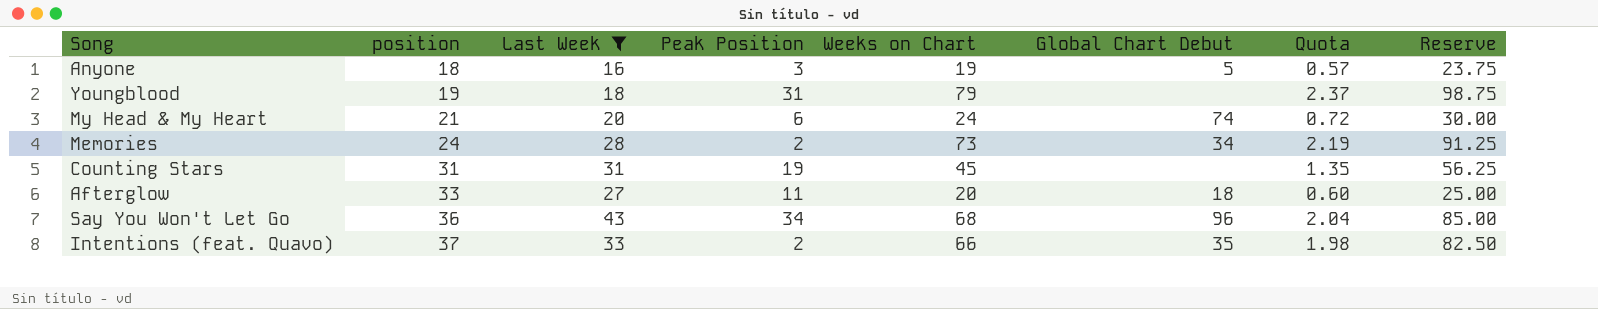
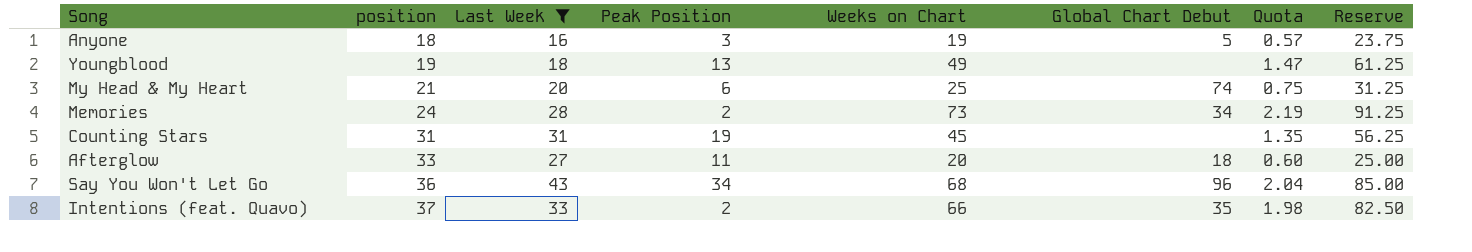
Youngblood | Peak Position: 31 -> 13
Youngblood | Weeks on Chart: 79 -> 49
Youngblood | Quota: 2.37 -> 1.47
Youngblood | Reserve: 98.75 -> 61.25
My Head & My Heart | Weeks on Chart: 24 -> 25
My Head & My Heart | Quota: 0.72 -> 0.75
My Head & My Heart | Reserve: 30.00 -> 31.25

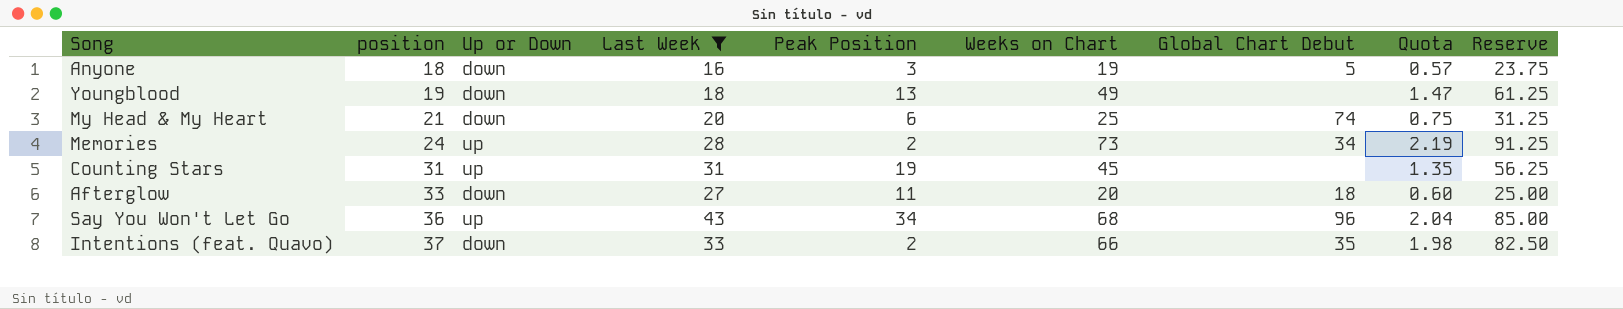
column Up or Down | position: none -> 3

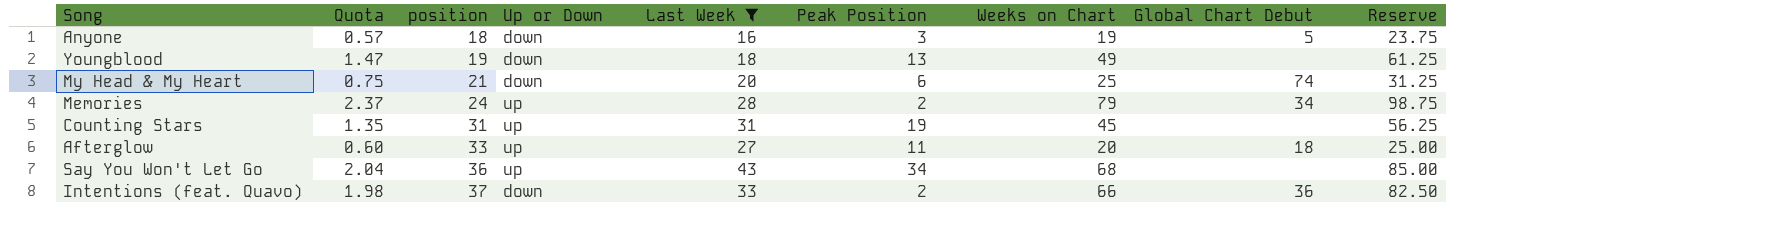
column Quota | position: 8 -> 2
Memories | Quota: 2.19 -> 2.37
Memories | Weeks on Chart: 73 -> 79
Memories | Reserve: 91.25 -> 98.75
Afterglow | Up or Down: down -> up
Say You Won't Let Go | Global Chart Debut: 96 -> none
Intentions (feat. Quavo) | Global Chart Debut: 35 -> 36

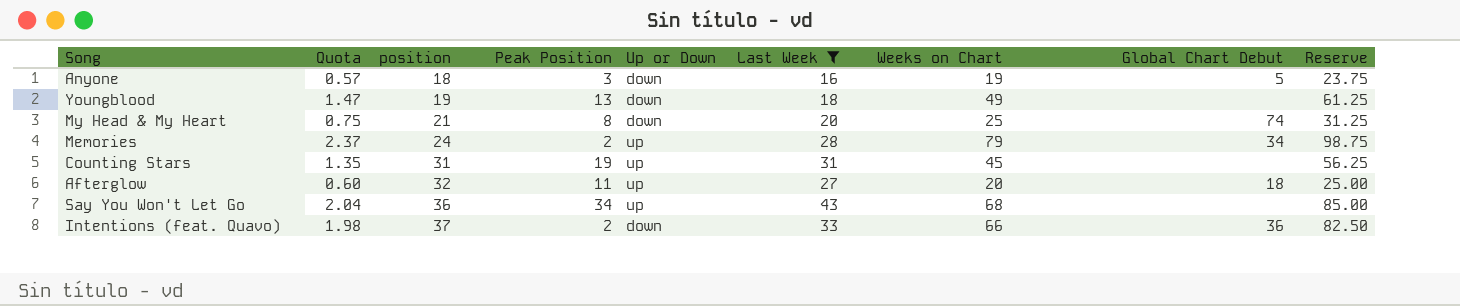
column Peak Position | position: 6 -> 4
My Head & My Heart | Peak Position: 6 -> 8
Afterglow | position: 33 -> 32

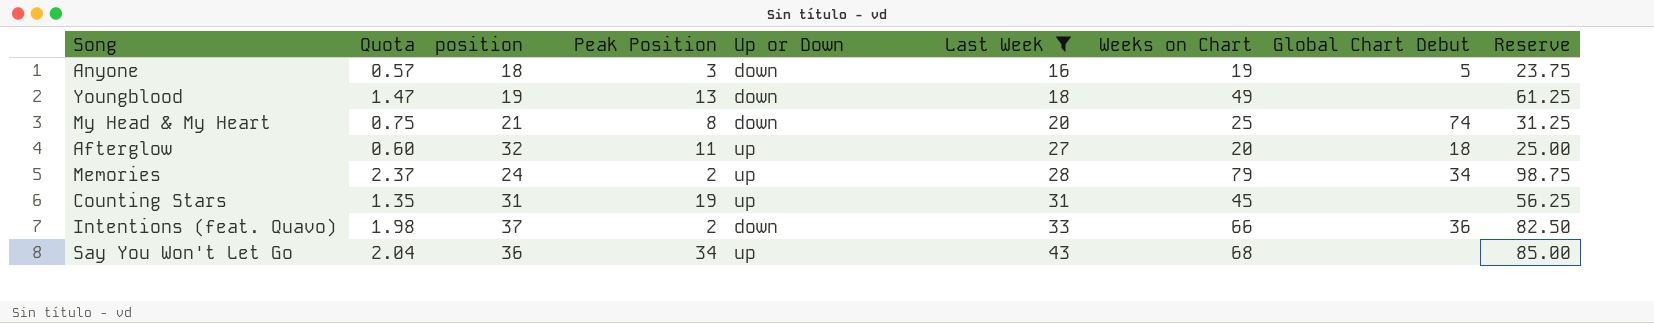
row order: position ascending -> Last Week ascending

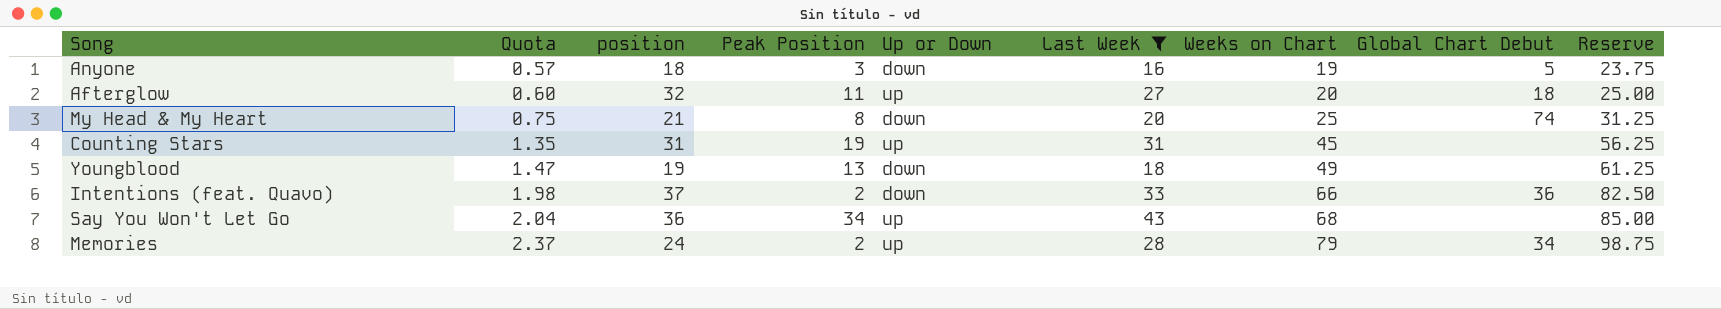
row order: Last Week ascending -> Quota ascending

